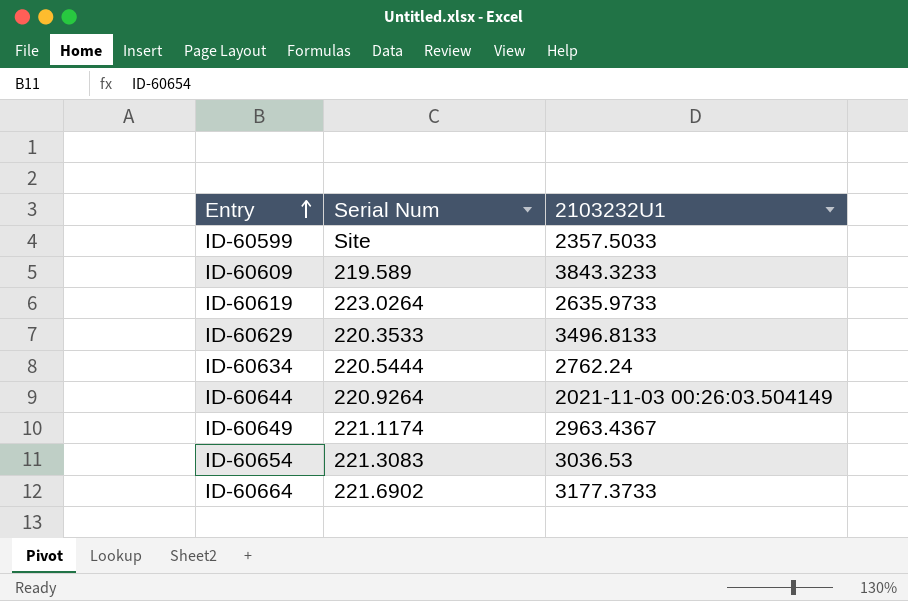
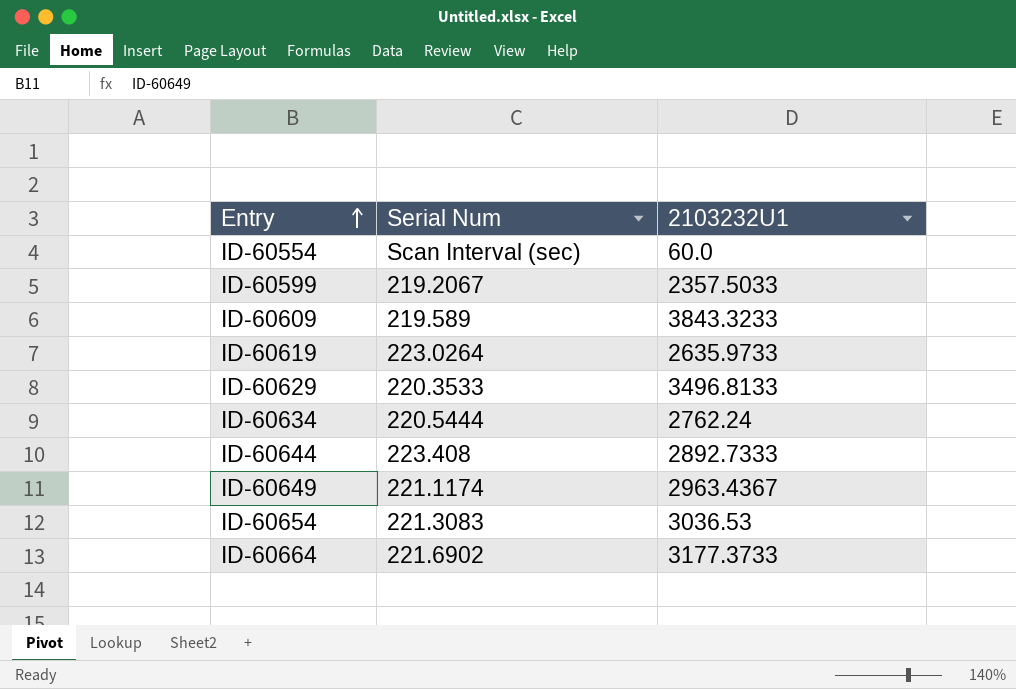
row ID-60554: none -> Scan Interval (sec) | 60.0
ID-60599 | Serial Num: Site -> 219.2067
ID-60644 | Serial Num: 220.9264 -> 223.408
ID-60644 | 2103232U1: 2021-11-03 00:26:03.504149 -> 2892.7333

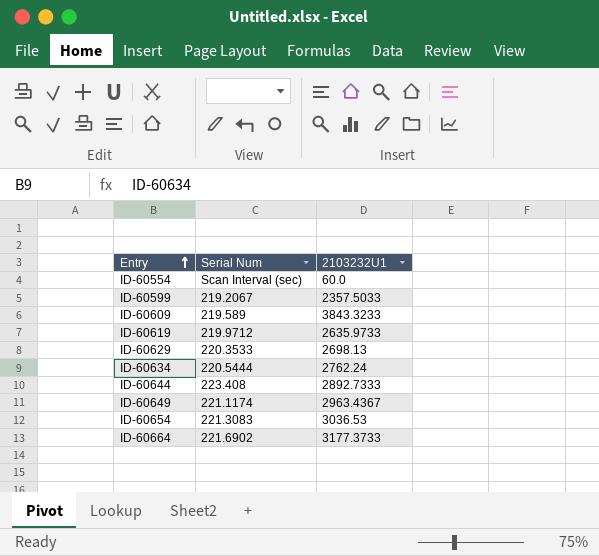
ID-60619 | Serial Num: 223.0264 -> 219.9712
ID-60629 | 2103232U1: 3496.8133 -> 2698.13

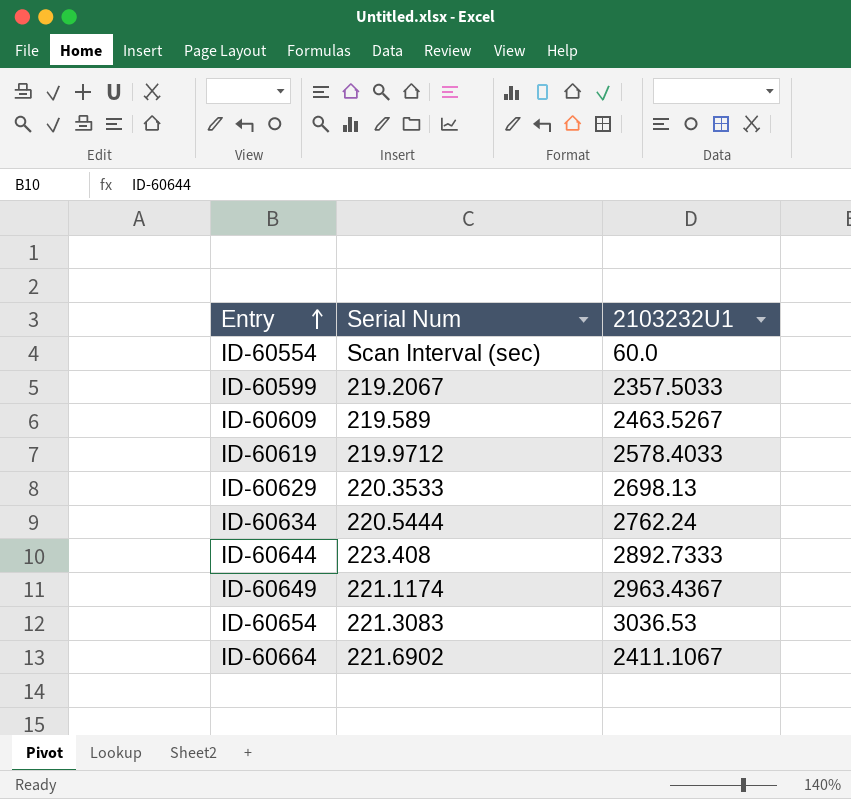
ID-60609 | 2103232U1: 3843.3233 -> 2463.5267
ID-60619 | 2103232U1: 2635.9733 -> 2578.4033
ID-60664 | 2103232U1: 3177.3733 -> 2411.1067

